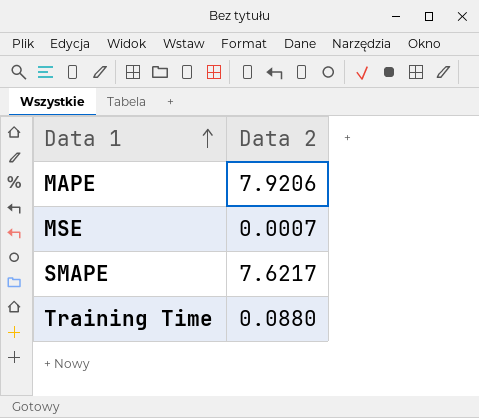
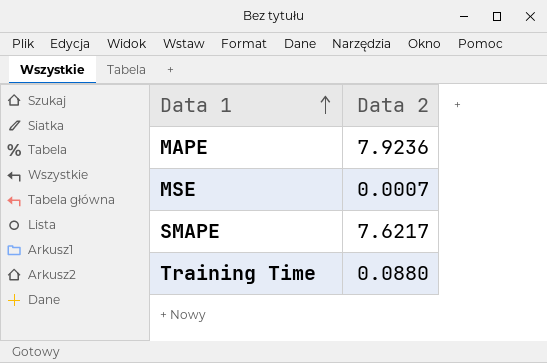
MAPE | Data 2: 7.9206 -> 7.9236

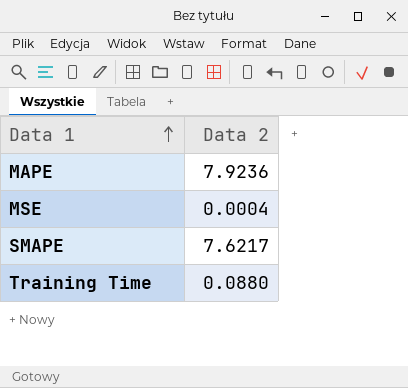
MSE | Data 2: 0.0007 -> 0.0004

